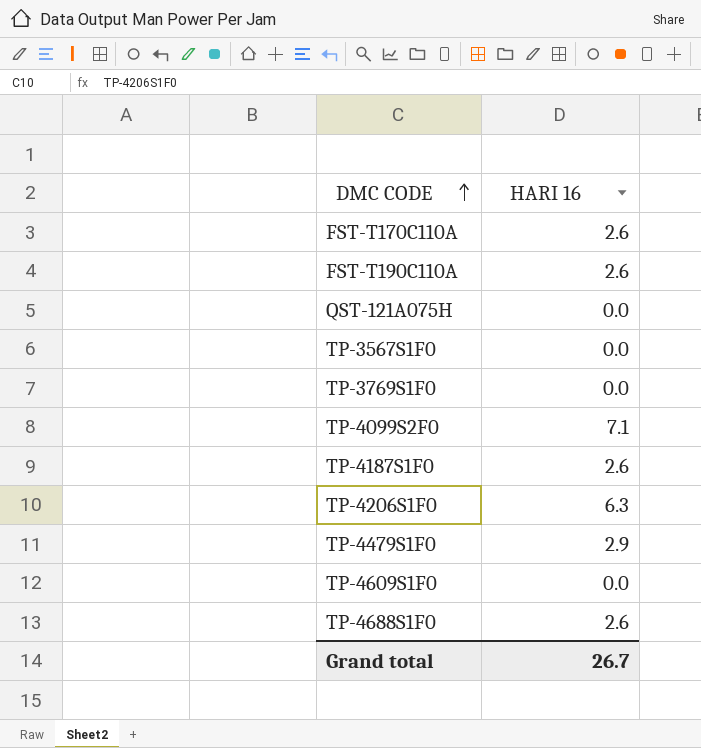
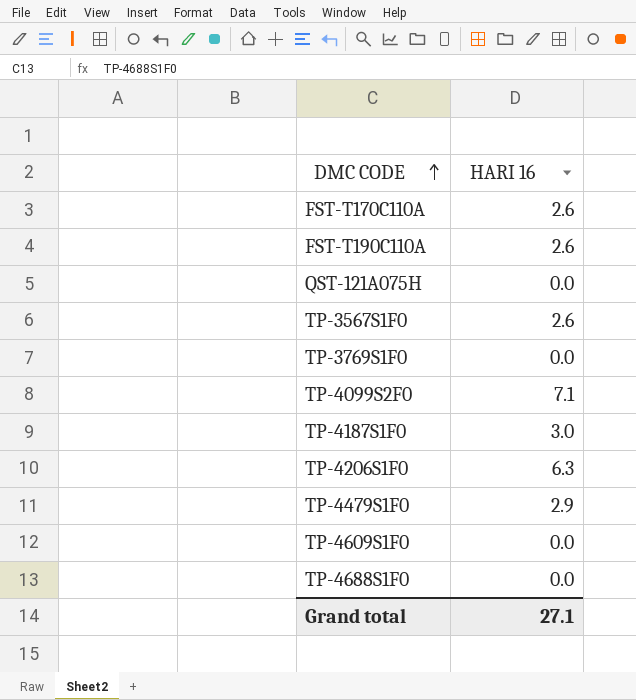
TP-3567S1F0 | HARI 16: 0.0 -> 2.6
TP-4187S1F0 | HARI 16: 2.6 -> 3.0
TP-4688S1F0 | HARI 16: 2.6 -> 0.0
Grand total | HARI 16: 26.7 -> 27.1

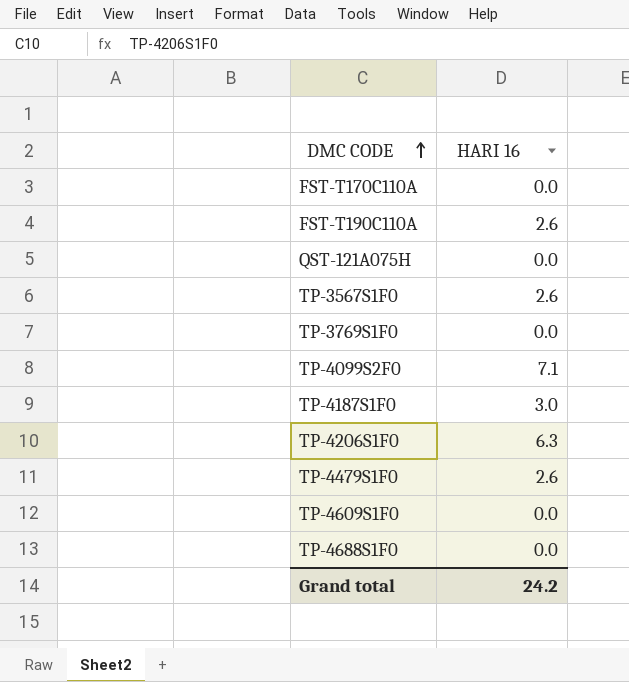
FST-T170C110A | HARI 16: 2.6 -> 0.0
TP-4479S1F0 | HARI 16: 2.9 -> 2.6
Grand total | HARI 16: 27.1 -> 24.2

